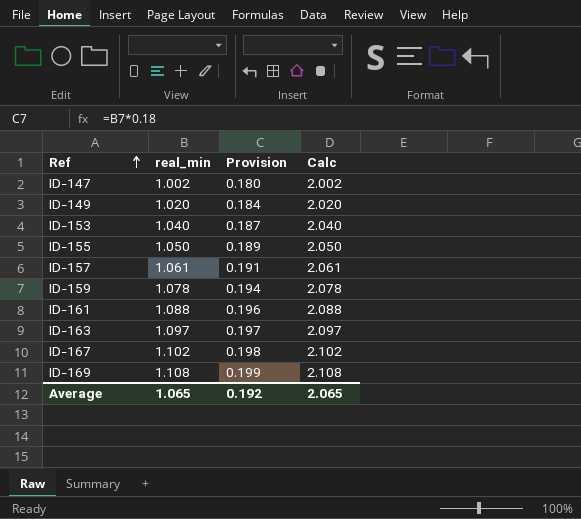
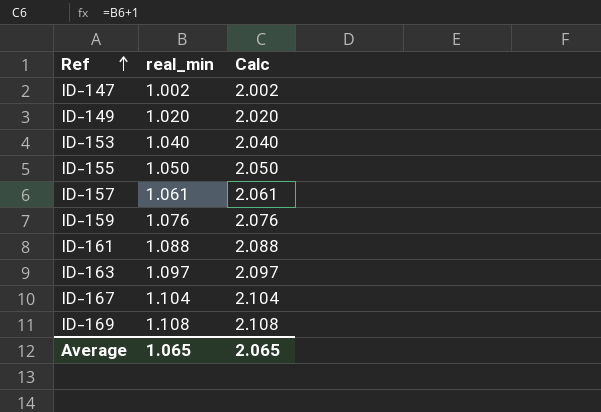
column Provision | formula: [real_min] * 0.18 -> none
ID-159 | real_min: 1.078 -> 1.076
ID-159 | Calc: 2.078 -> 2.076
ID-167 | real_min: 1.102 -> 1.104
ID-167 | Calc: 2.102 -> 2.104

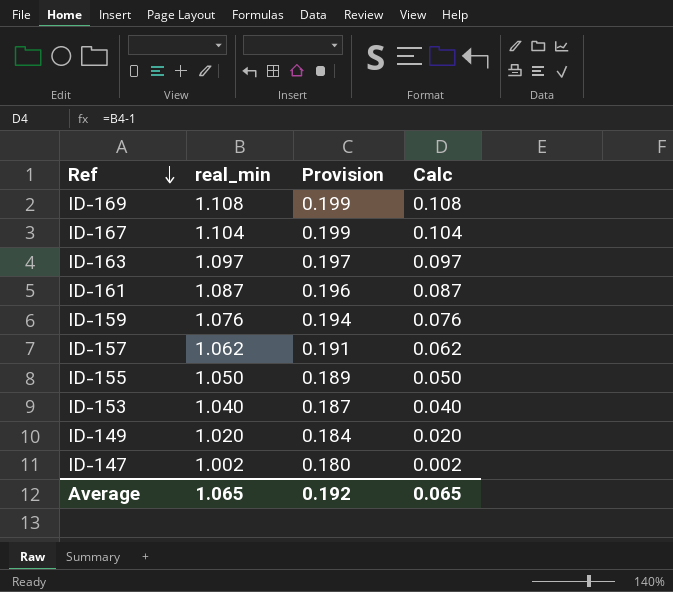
row order: Ref ascending -> Ref descending
column Provision | formula: none -> [real_min] * 0.18
column Calc | formula: [real_min] + 1 -> [real_min] - 1
ID-161 | real_min: 1.088 -> 1.087
ID-157 | real_min: 1.061 -> 1.062
Average | Calc: 2.065 -> 0.065

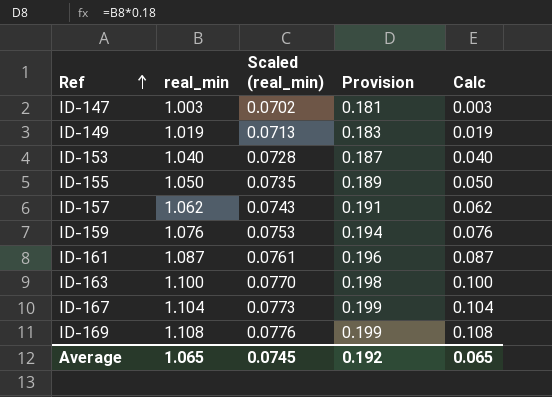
row order: Ref descending -> Ref ascending
column Scaled (real_min) | formula: none -> [real_min] * 0.07
ID-147 | real_min: 1.002 -> 1.003
ID-147 | Provision: 0.180 -> 0.181
ID-147 | Calc: 0.002 -> 0.003
ID-149 | real_min: 1.020 -> 1.019
ID-149 | Provision: 0.184 -> 0.183
ID-149 | Calc: 0.020 -> 0.019
ID-163 | real_min: 1.097 -> 1.100
ID-163 | Provision: 0.197 -> 0.198
ID-163 | Calc: 0.097 -> 0.100

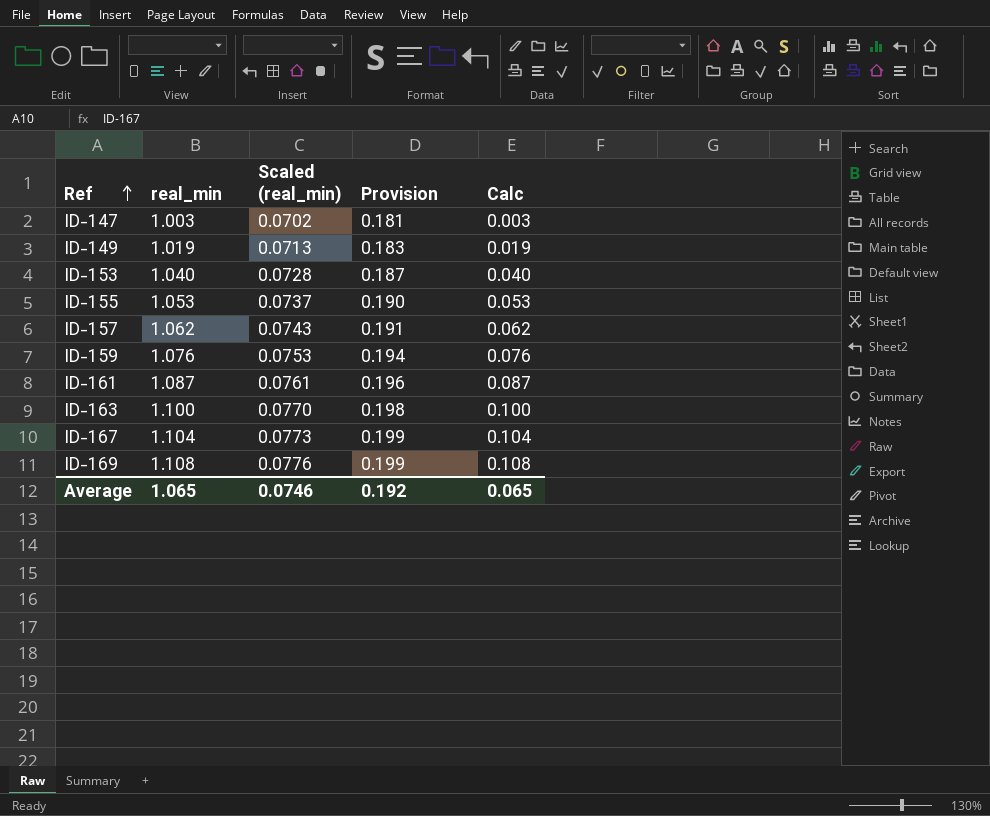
ID-155 | real_min: 1.050 -> 1.053
ID-155 | Scaled (real_min): 0.0735 -> 0.0737
ID-155 | Provision: 0.189 -> 0.190
ID-155 | Calc: 0.050 -> 0.053
Average | Scaled (real_min): 0.0745 -> 0.0746

